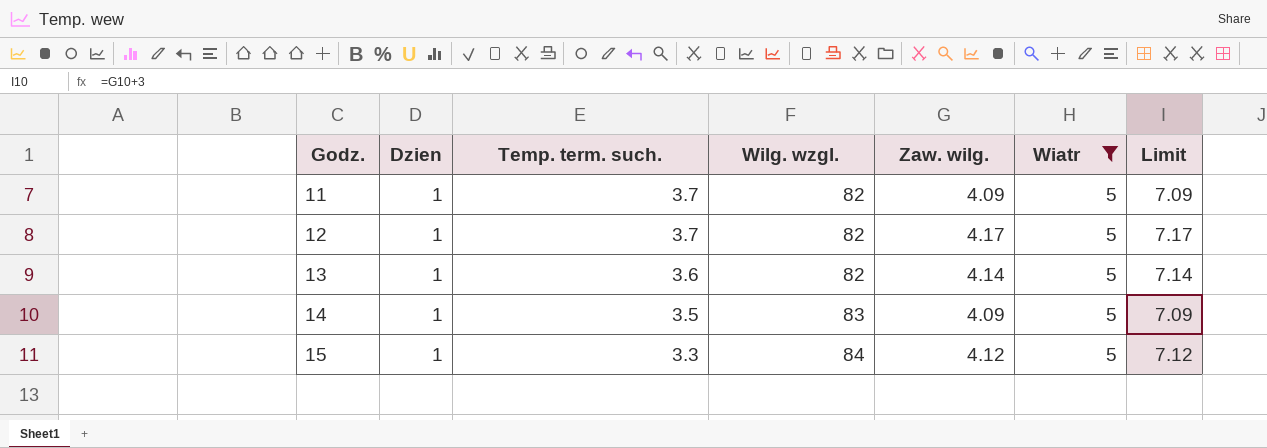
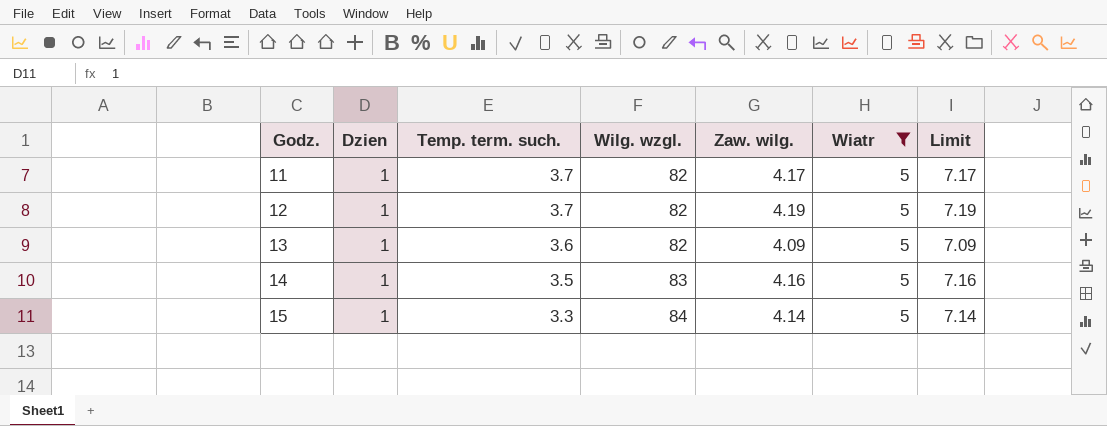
11 | Zaw. wilg.: 4.09 -> 4.17
11 | Limit: 7.09 -> 7.17
12 | Zaw. wilg.: 4.17 -> 4.19
12 | Limit: 7.17 -> 7.19
13 | Zaw. wilg.: 4.14 -> 4.09
13 | Limit: 7.14 -> 7.09
14 | Zaw. wilg.: 4.09 -> 4.16
14 | Limit: 7.09 -> 7.16
15 | Zaw. wilg.: 4.12 -> 4.14
15 | Limit: 7.12 -> 7.14

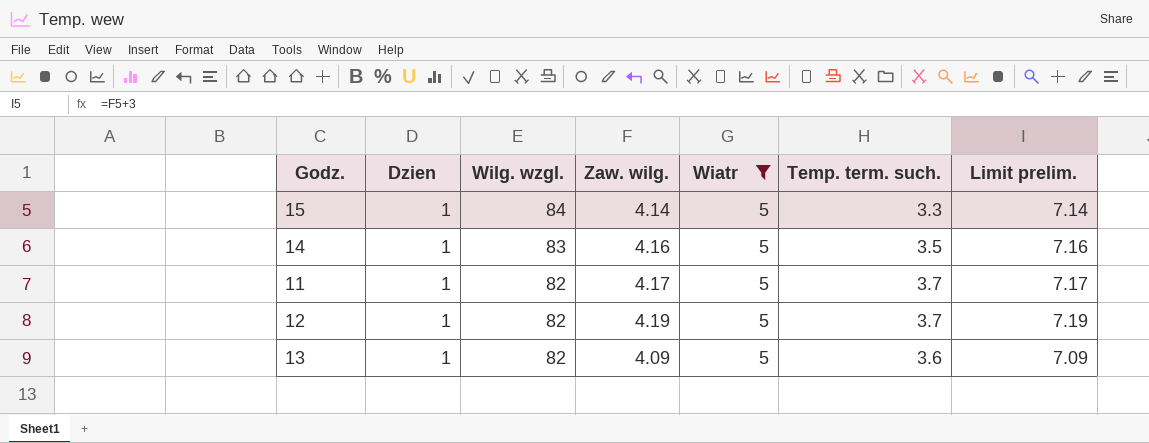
row order: Godz. ascending -> Wilg. wzgl. descending
column Temp. term. such. | position: 3 -> 6
column name: Limit -> Limit prelim.

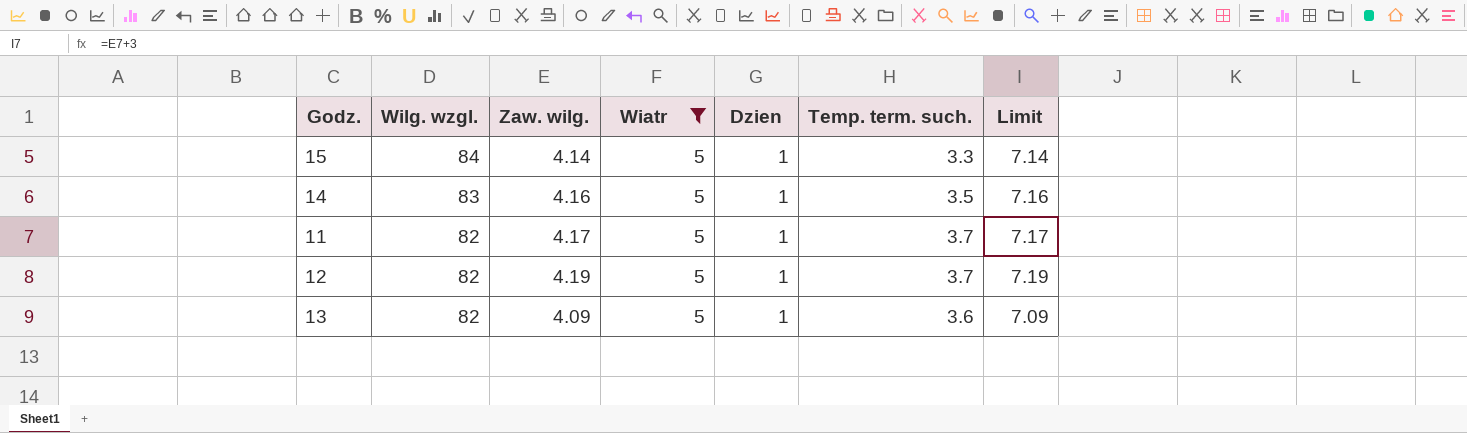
column Dzien | position: 2 -> 5
column name: Limit prelim. -> Limit

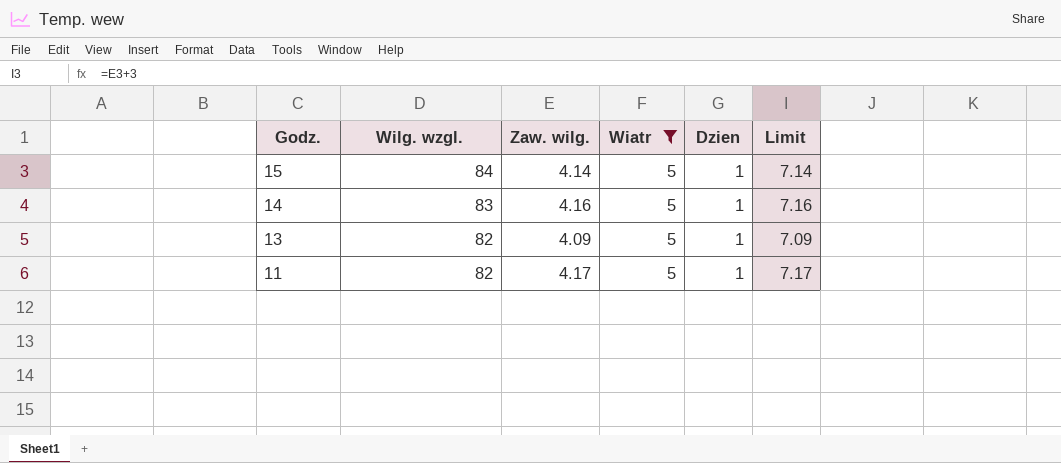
row order: Wilg. wzgl. descending -> Godz. descending
column Temp. term. such. | position: 6 -> none
row 12: 82 | 4.19 | 5 | 1 | 3.7 | 7.19 -> none

